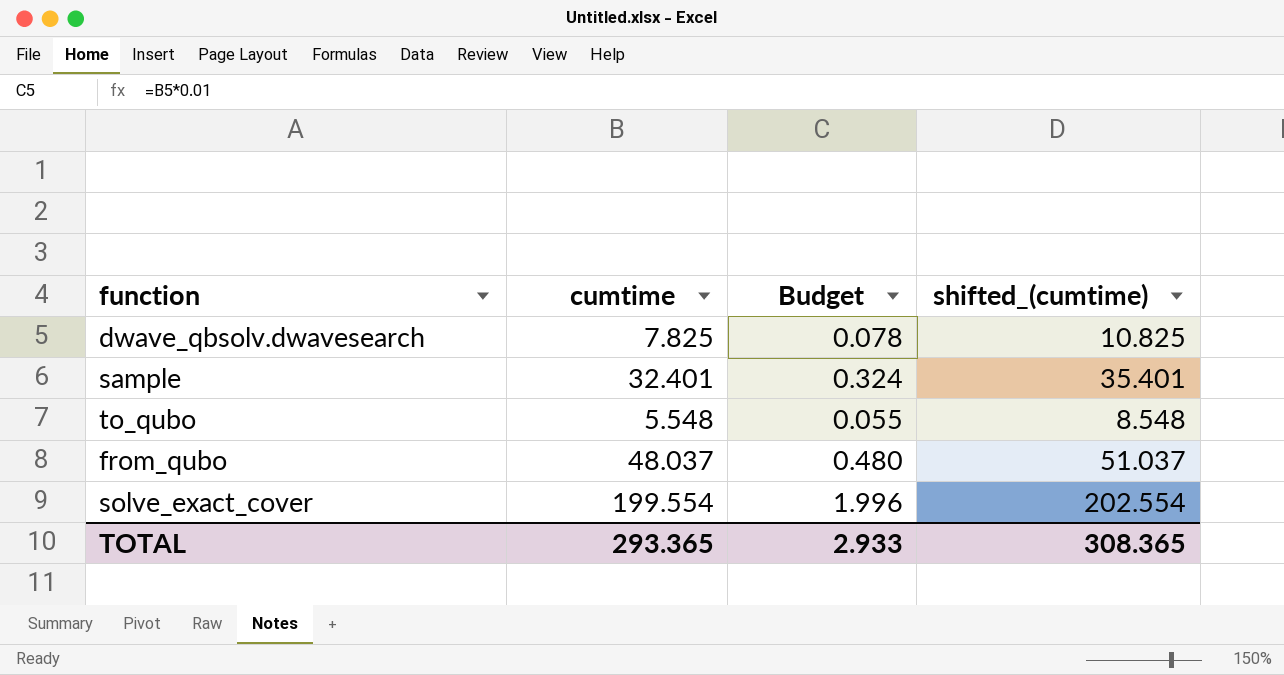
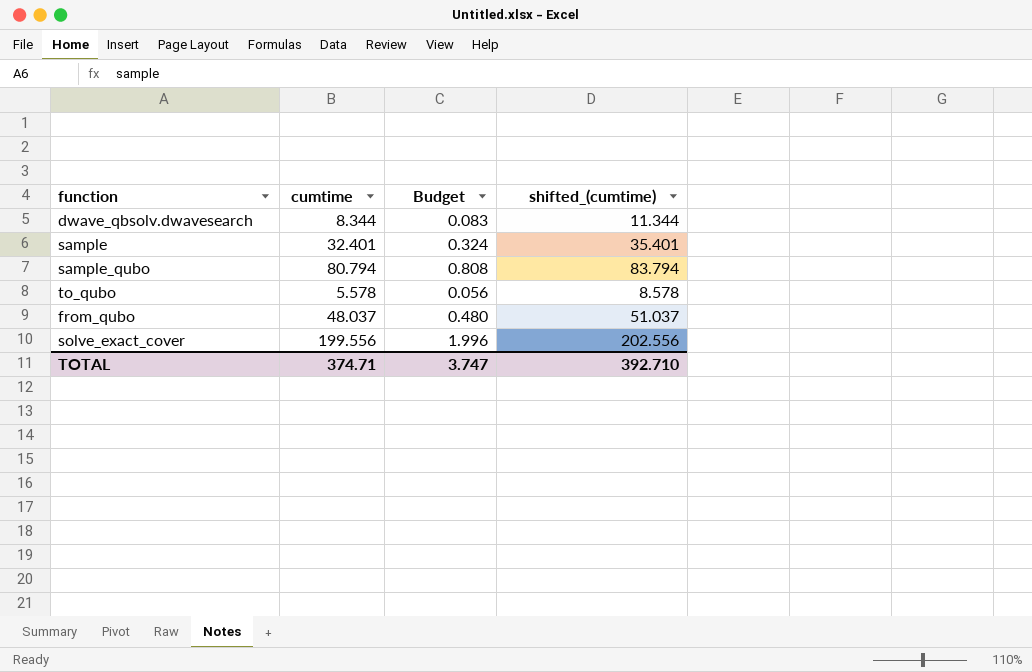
dwave_qbsolv.dwavesearch | cumtime: 7.825 -> 8.344
dwave_qbsolv.dwavesearch | Budget: 0.078 -> 0.083
dwave_qbsolv.dwavesearch | shifted_(cumtime): 10.825 -> 11.344
row sample_qubo: none -> 80.794 | 0.808 | 83.794
to_qubo | cumtime: 5.548 -> 5.578
to_qubo | Budget: 0.055 -> 0.056
to_qubo | shifted_(cumtime): 8.548 -> 8.578
solve_exact_cover | cumtime: 199.554 -> 199.556
solve_exact_cover | shifted_(cumtime): 202.554 -> 202.556
TOTAL | cumtime: 293.365 -> 374.71
TOTAL | Budget: 2.933 -> 3.747
TOTAL | shifted_(cumtime): 308.365 -> 392.710

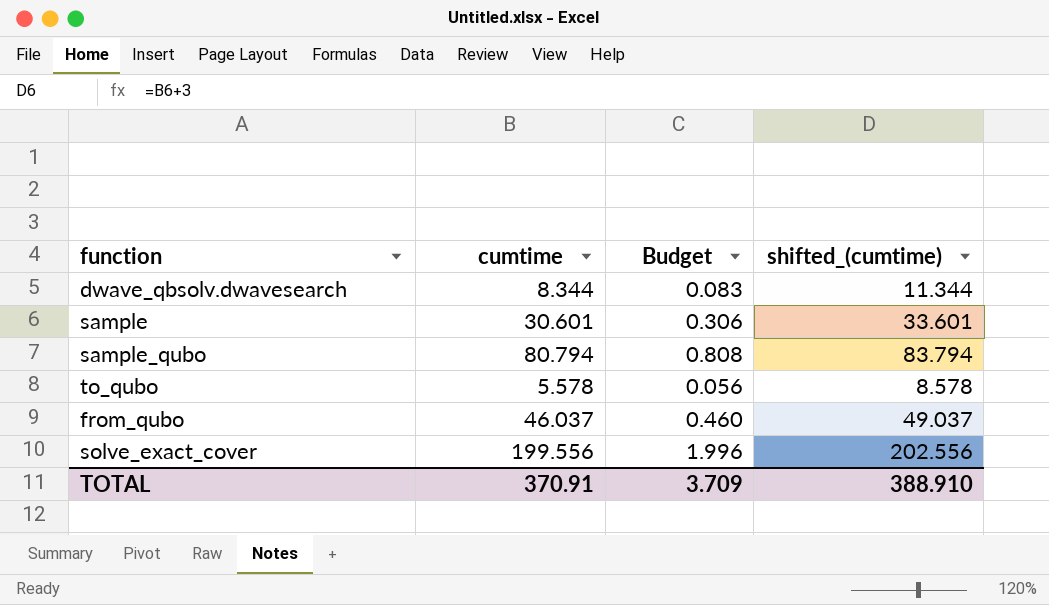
sample | cumtime: 32.401 -> 30.601
sample | Budget: 0.324 -> 0.306
sample | shifted_(cumtime): 35.401 -> 33.601
from_qubo | cumtime: 48.037 -> 46.037
from_qubo | Budget: 0.480 -> 0.460
from_qubo | shifted_(cumtime): 51.037 -> 49.037
TOTAL | cumtime: 374.71 -> 370.91
TOTAL | Budget: 3.747 -> 3.709
TOTAL | shifted_(cumtime): 392.710 -> 388.910

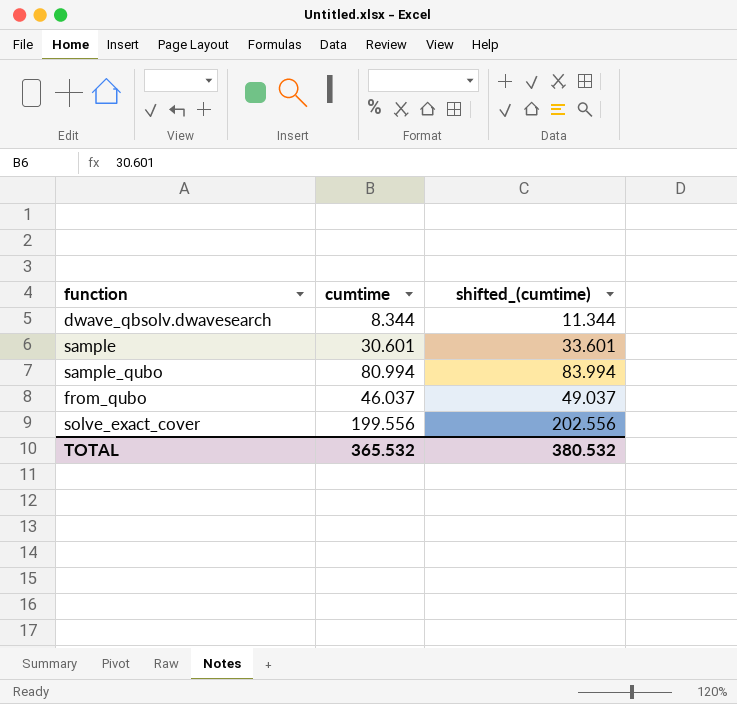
column Budget | formula: [cumtime] * 0.01 -> none
row to_qubo: 5.578 | 0.056 | 8.578 -> none
sample_qubo | cumtime: 80.794 -> 80.994
sample_qubo | shifted_(cumtime): 83.794 -> 83.994
TOTAL | cumtime: 370.91 -> 365.532
TOTAL | shifted_(cumtime): 388.910 -> 380.532

